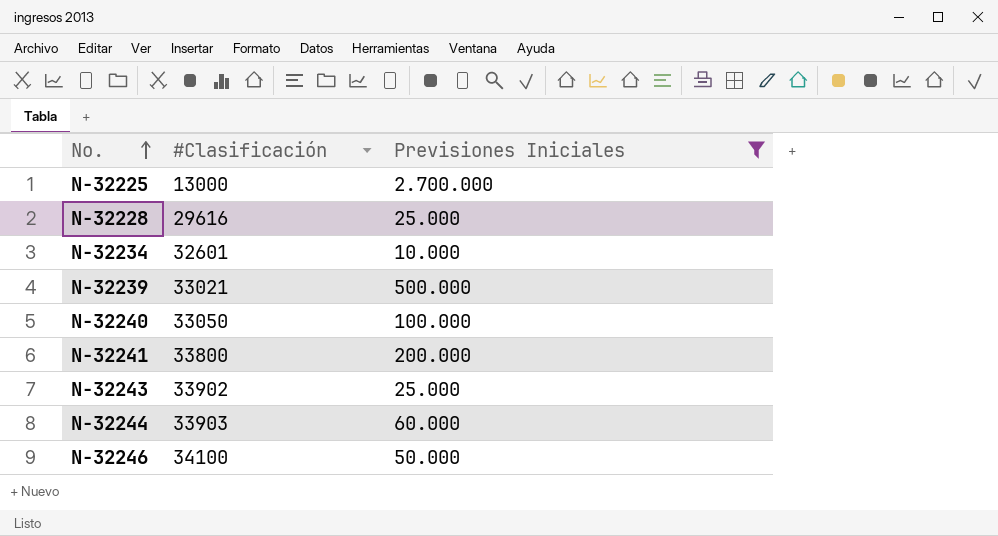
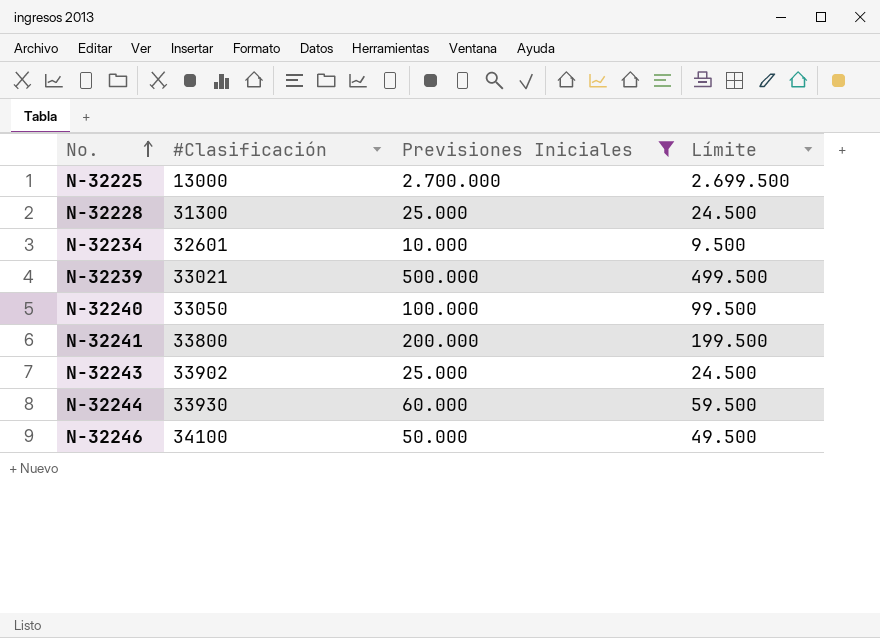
column Límite | formula: none -> [Previsiones Iniciales] - 500
N-32228 | #Clasificación: 29616 -> 31300
N-32244 | #Clasificación: 33903 -> 33930

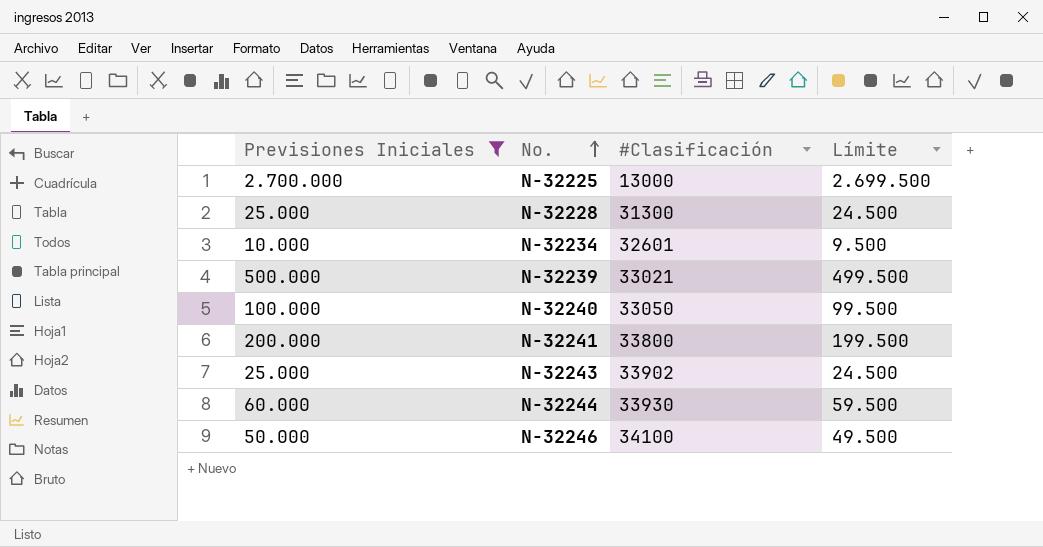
column Previsiones Iniciales | position: 3 -> 1

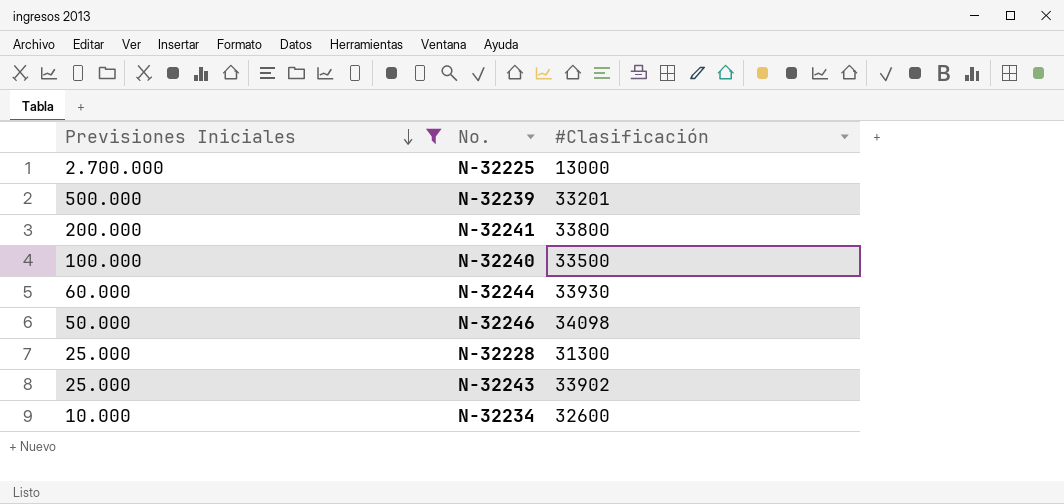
row order: No. ascending -> Previsiones Iniciales descending
column Límite | formula: [Previsiones Iniciales] - 500 -> none
N-32239 | #Clasificación: 33021 -> 33201
N-32240 | #Clasificación: 33050 -> 33500
N-32246 | #Clasificación: 34100 -> 34098
N-32234 | #Clasificación: 32601 -> 32600

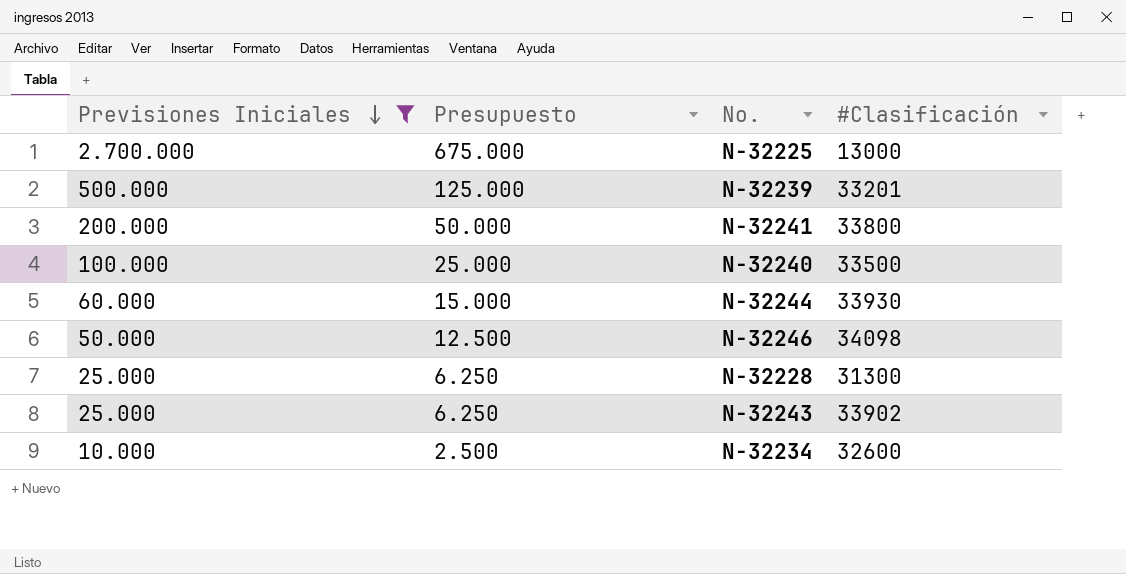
column Presupuesto | formula: none -> [Previsiones Iniciales] * 0,25

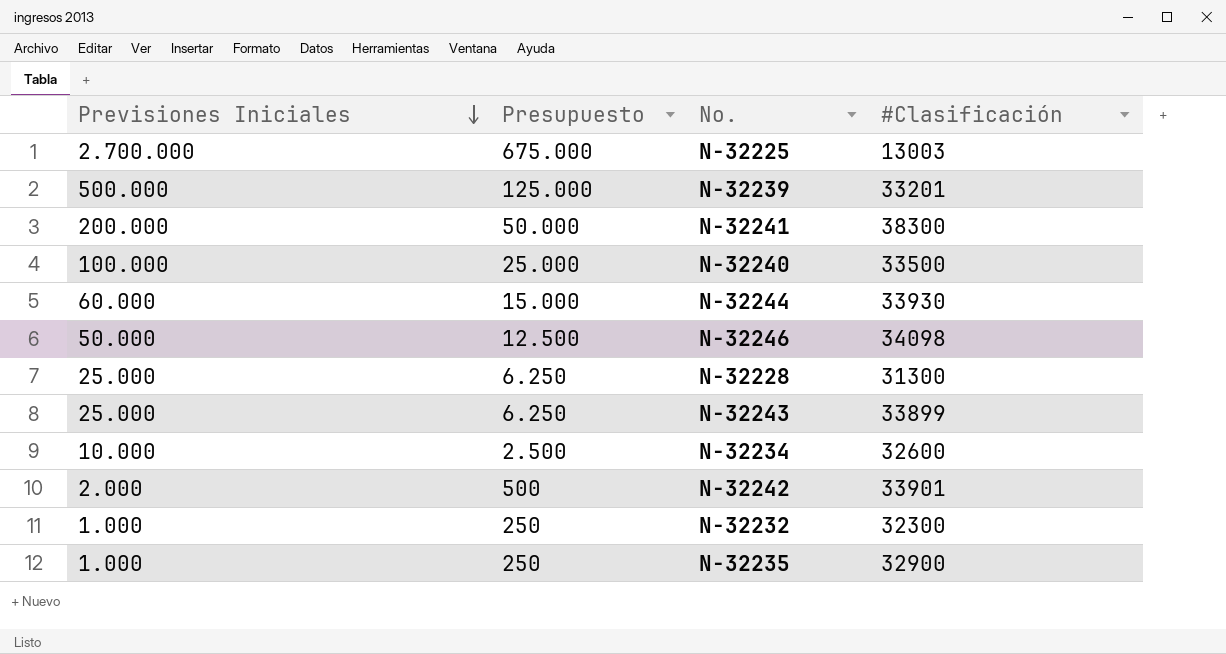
filter: Previsiones Iniciales >= 10.000 -> none
N-32225 | #Clasificación: 13000 -> 13003
N-32241 | #Clasificación: 33800 -> 38300
N-32243 | #Clasificación: 33902 -> 33899

